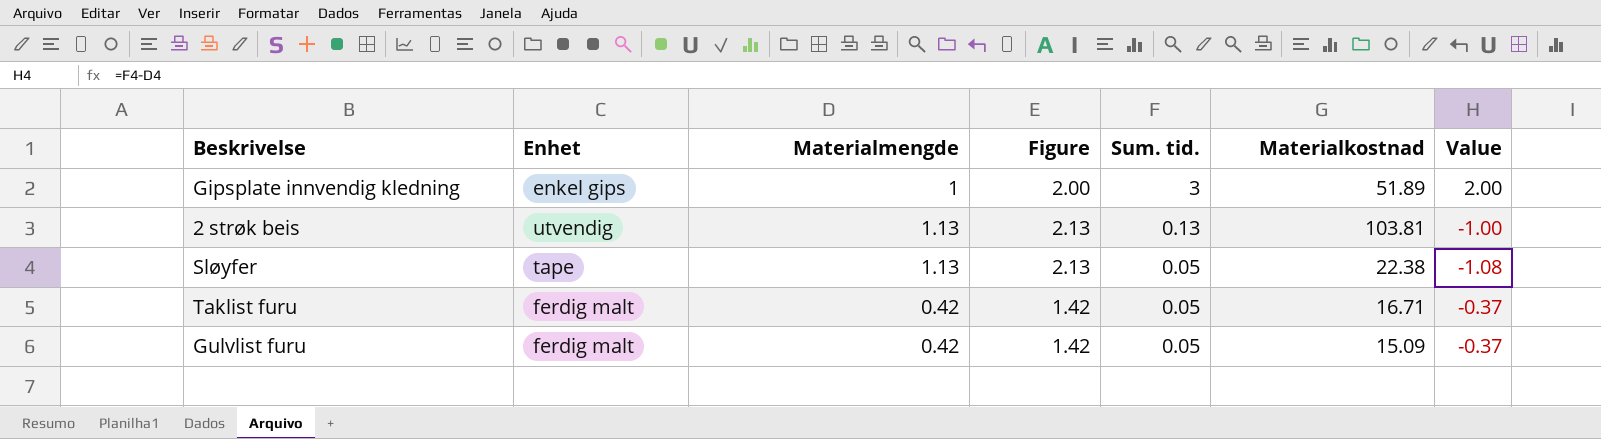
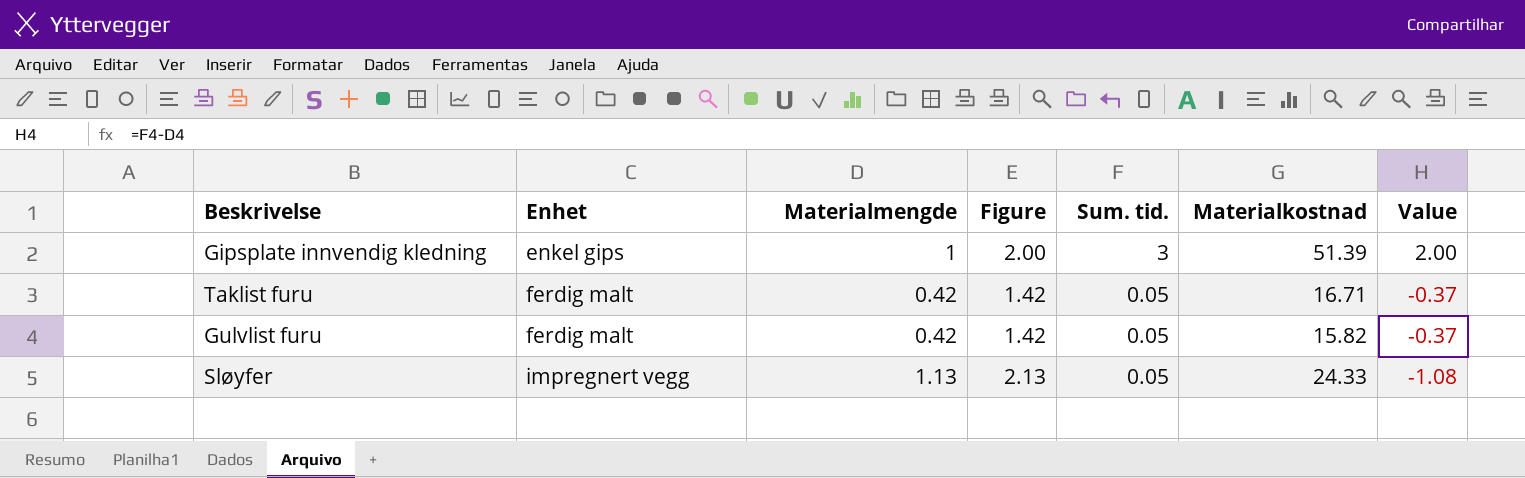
row order: Sum. tid. descending -> Enhet ascending
row 2 strøk beis: utvendig | 1.13 | 2.13 | 0.13 | 103.81 | -1.00 -> none
Gipsplate innvendig kledning | Materialkostnad: 51.89 -> 51.39
Gulvlist furu | Materialkostnad: 15.09 -> 15.82
Sløyfer | Enhet: tape -> impregnert vegg
Sløyfer | Materialkostnad: 22.38 -> 24.33

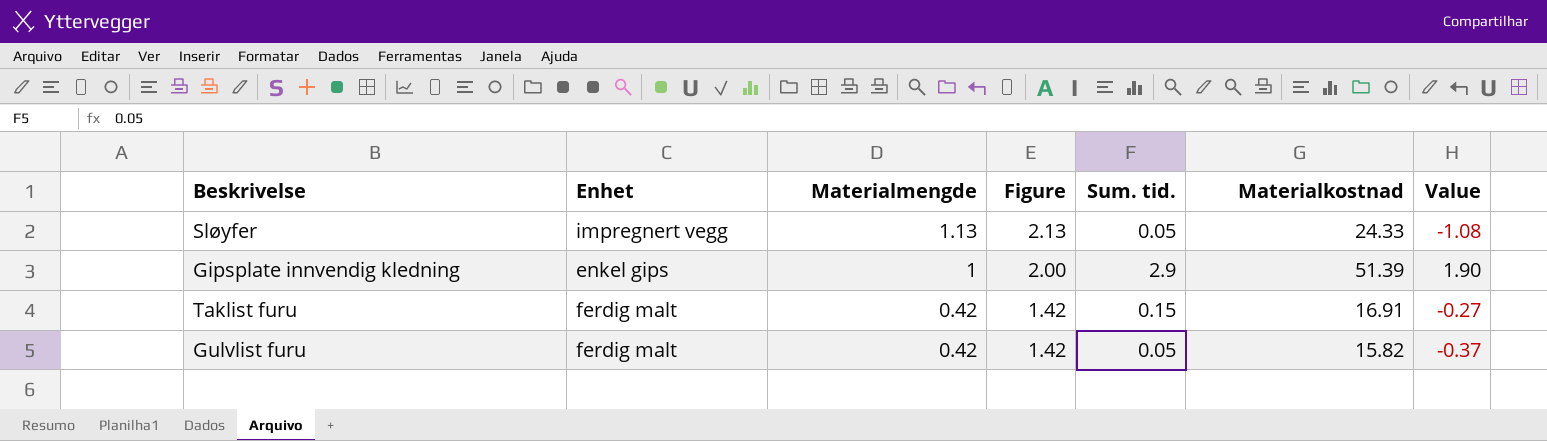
row order: Enhet ascending -> Materialmengde descending
Gipsplate innvendig kledning | Sum. tid.: 3 -> 2.9
Gipsplate innvendig kledning | Value: 2.00 -> 1.90
Taklist furu | Sum. tid.: 0.05 -> 0.15
Taklist furu | Materialkostnad: 16.71 -> 16.91
Taklist furu | Value: -0.37 -> -0.27

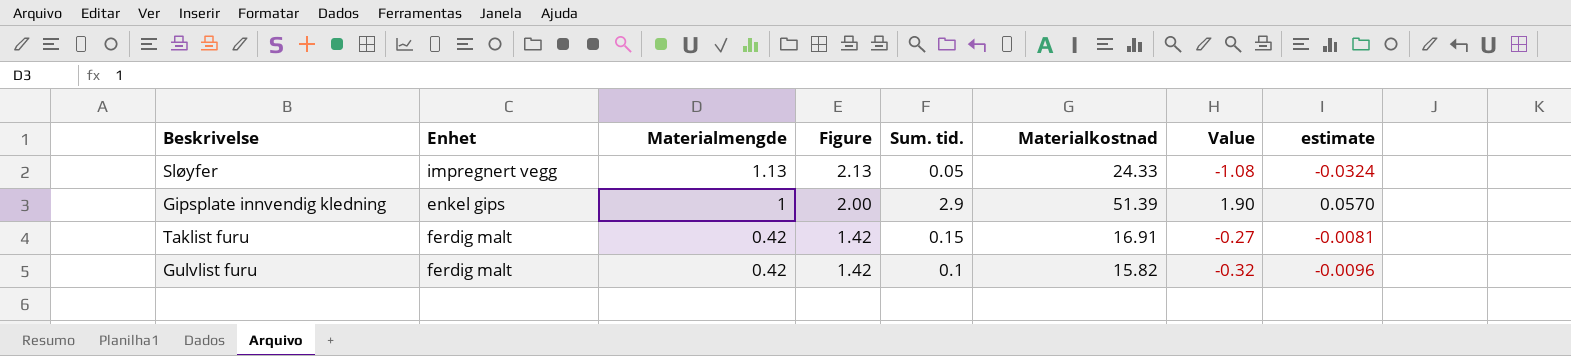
column estimate | formula: none -> [Value] * 0.03
Gulvlist furu | Sum. tid.: 0.05 -> 0.1
Gulvlist furu | Value: -0.37 -> -0.32

